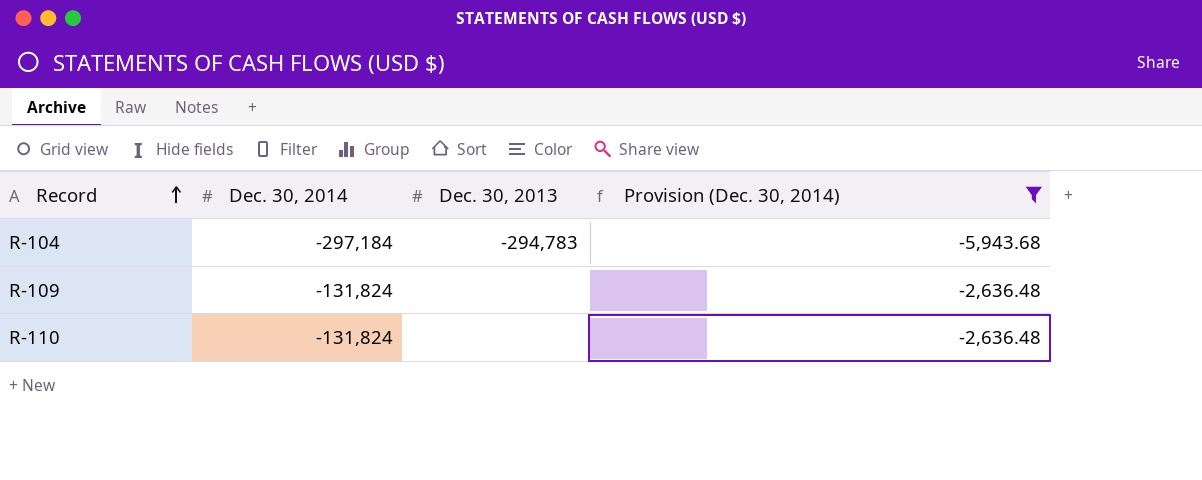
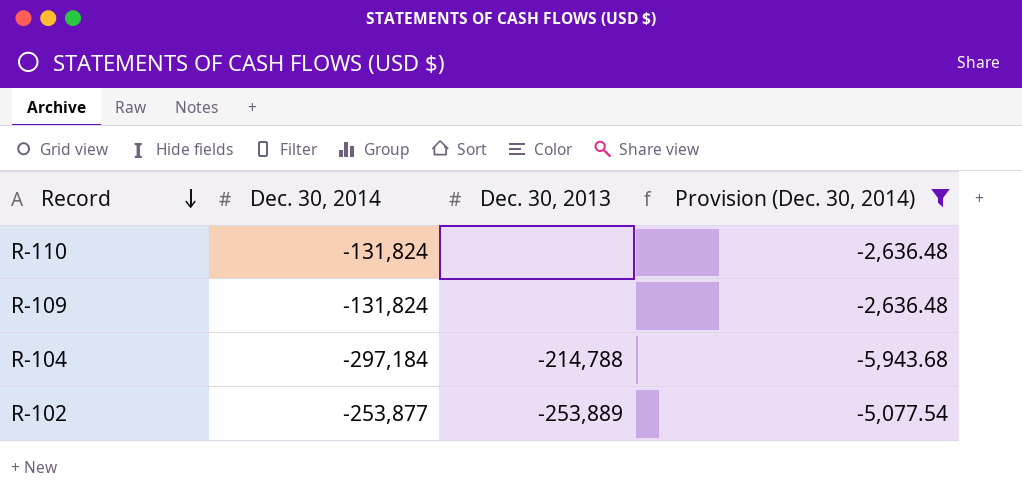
row order: Record ascending -> Record descending
R-104 | Dec. 30, 2013: -294,783 -> -214,788
row R-102: none -> -253,877 | -253,889 | -5,077.54

